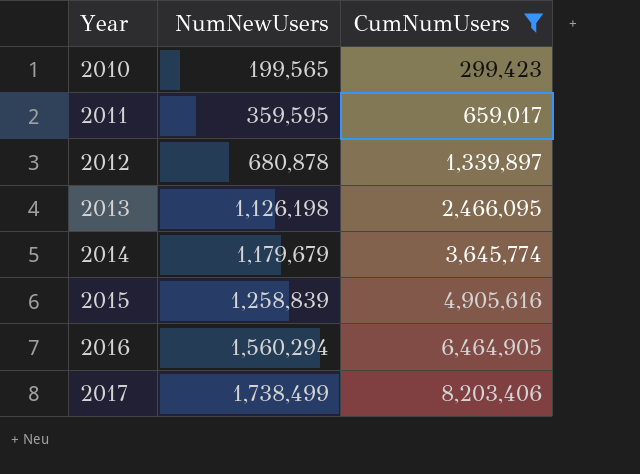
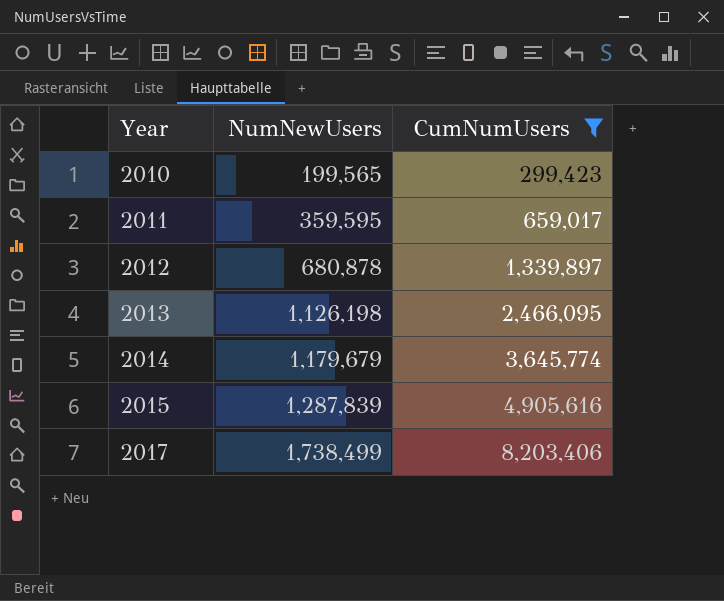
row 2016: 1,560,294 | 6,464,905 -> none
2015 | NumNewUsers: 1,258,839 -> 1,287,839

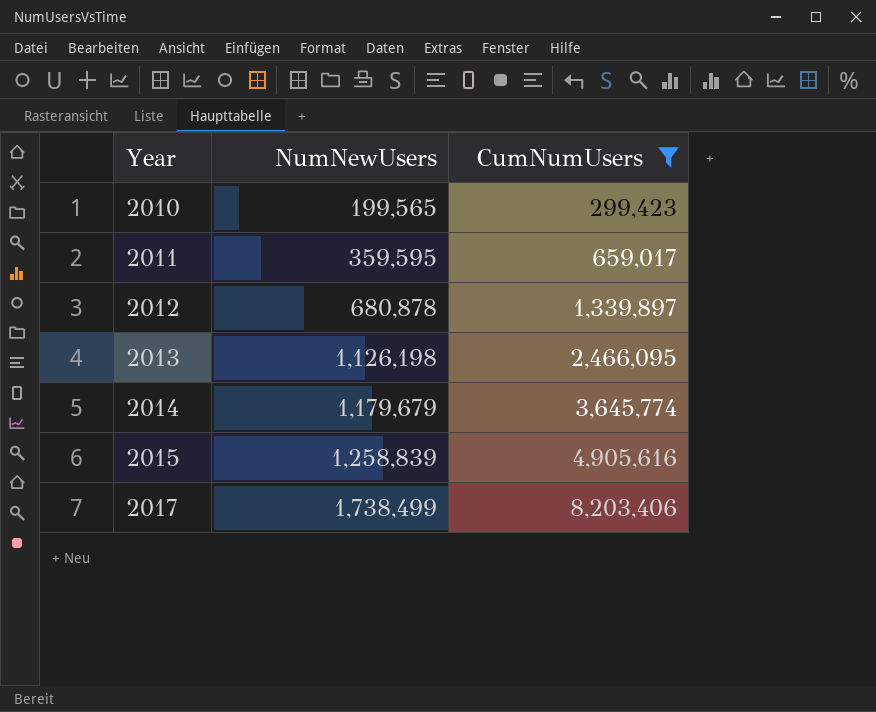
2015 | NumNewUsers: 1,287,839 -> 1,258,839

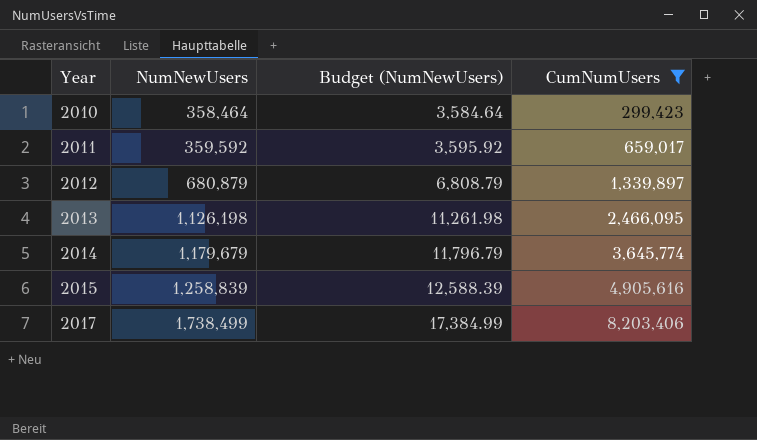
column Budget (NumNewUsers) | formula: none -> [NumNewUsers] * 0.01
2010 | NumNewUsers: 199,565 -> 358,464
2011 | NumNewUsers: 359,595 -> 359,592
2012 | NumNewUsers: 680,878 -> 680,879

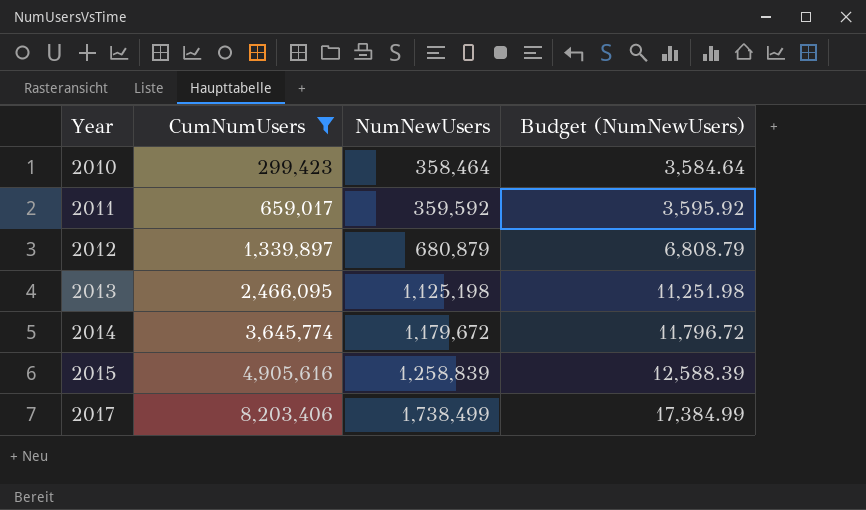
column CumNumUsers | position: 4 -> 2
2013 | NumNewUsers: 1,126,198 -> 1,125,198
2013 | Budget (NumNewUsers): 11,261.98 -> 11,251.98
2014 | NumNewUsers: 1,179,679 -> 1,179,672
2014 | Budget (NumNewUsers): 11,796.79 -> 11,796.72

